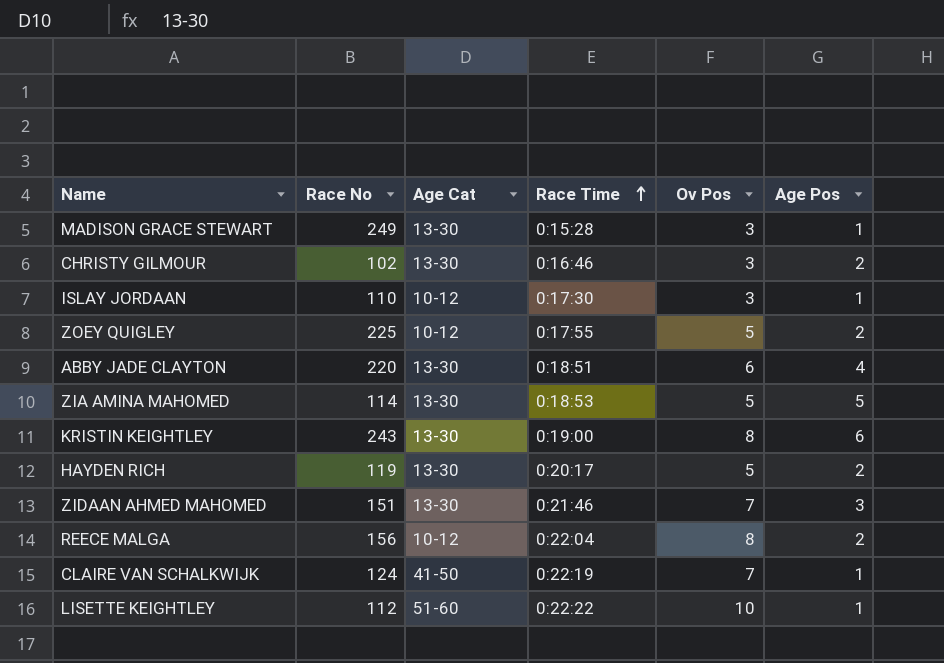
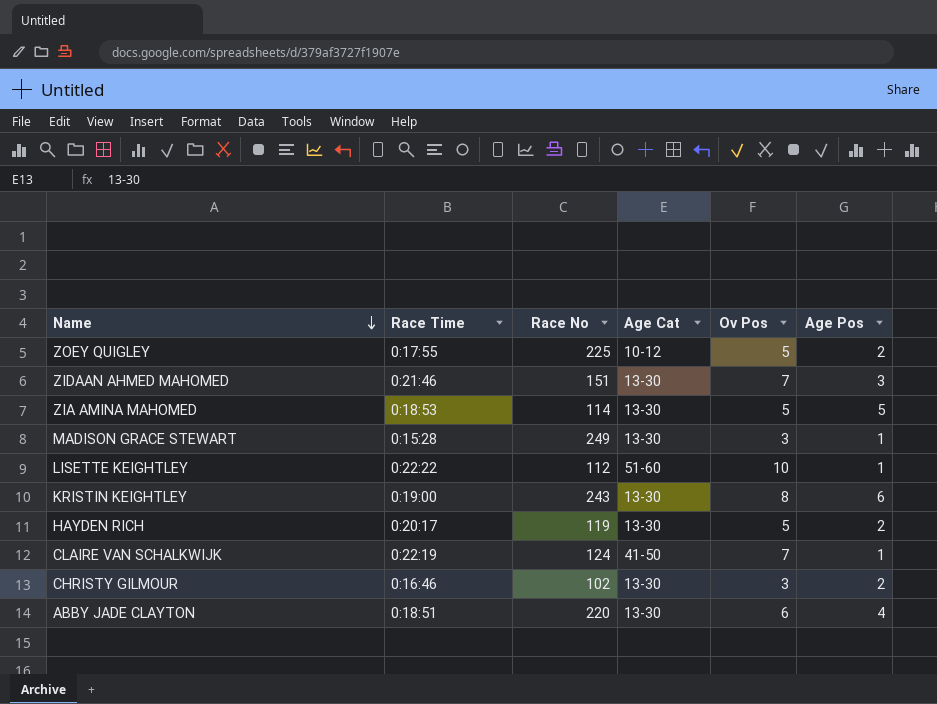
row order: Race Time ascending -> Name descending
column Race Time | position: 4 -> 2
row ISLAY JORDAAN: 110 | 10-12 | 0:17:30 | 3 | 1 -> none
row REECE MALGA: 156 | 10-12 | 0:22:04 | 8 | 2 -> none

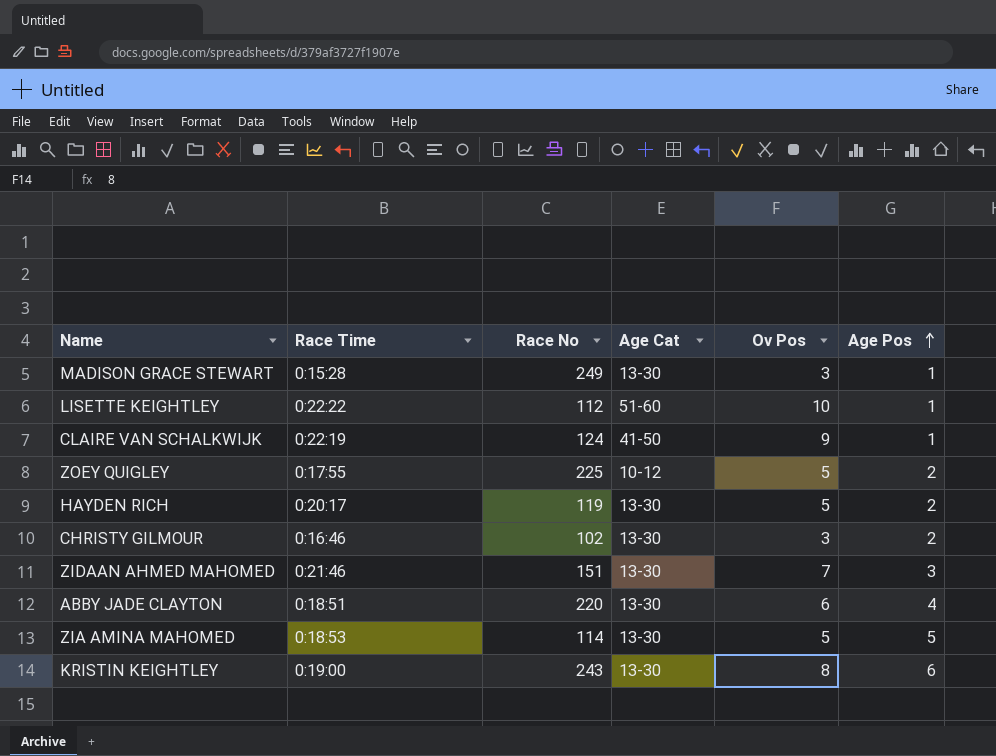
row order: Name descending -> Age Pos ascending
CLAIRE VAN SCHALKWIJK | Ov Pos: 7 -> 9

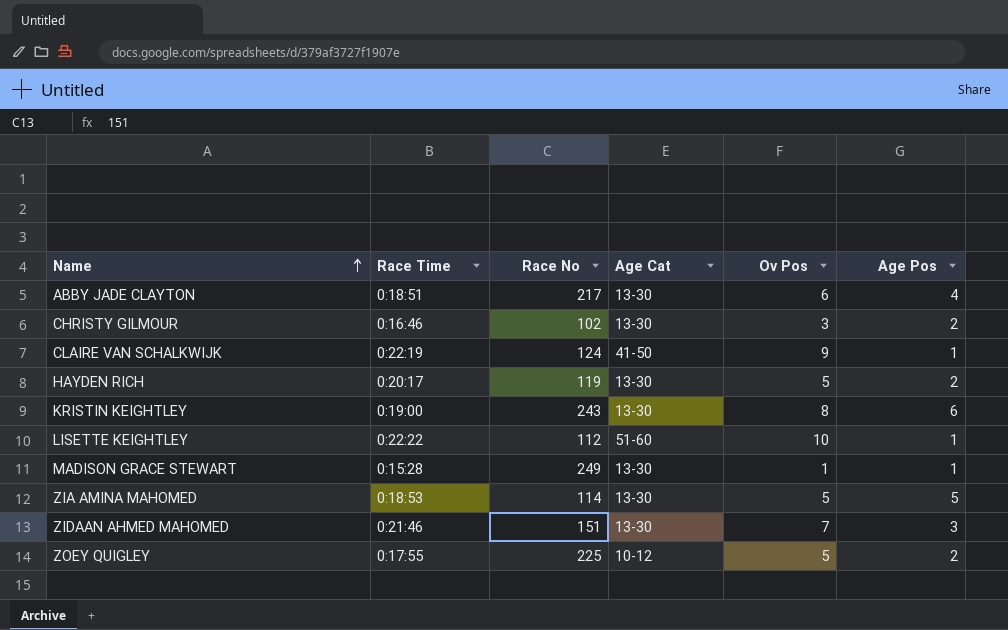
row order: Age Pos ascending -> Name ascending
ABBY JADE CLAYTON | Race No: 220 -> 217
MADISON GRACE STEWART | Ov Pos: 3 -> 1

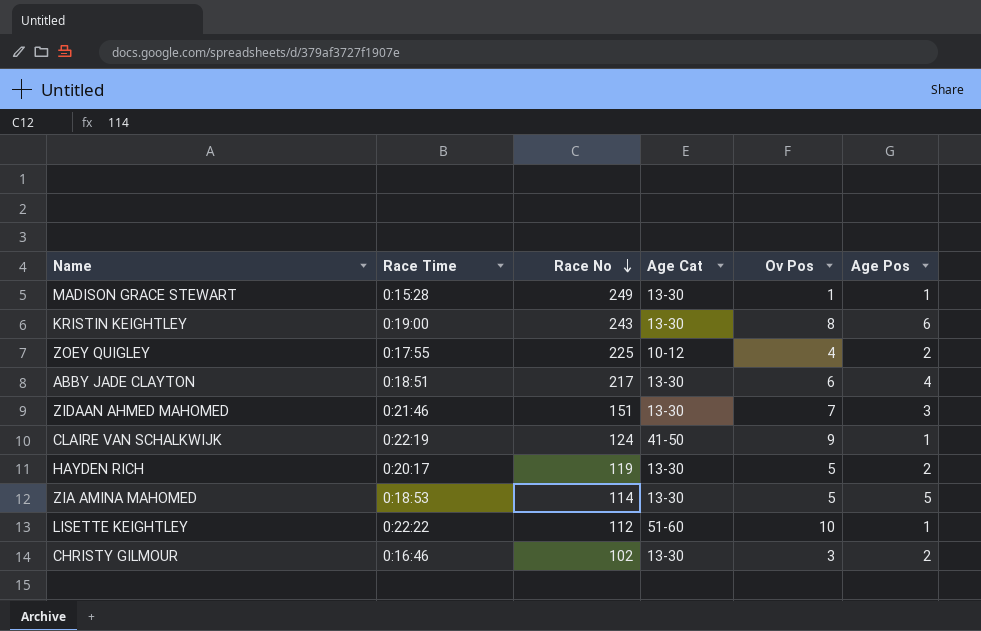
row order: Name ascending -> Race No descending
ZOEY QUIGLEY | Ov Pos: 5 -> 4

